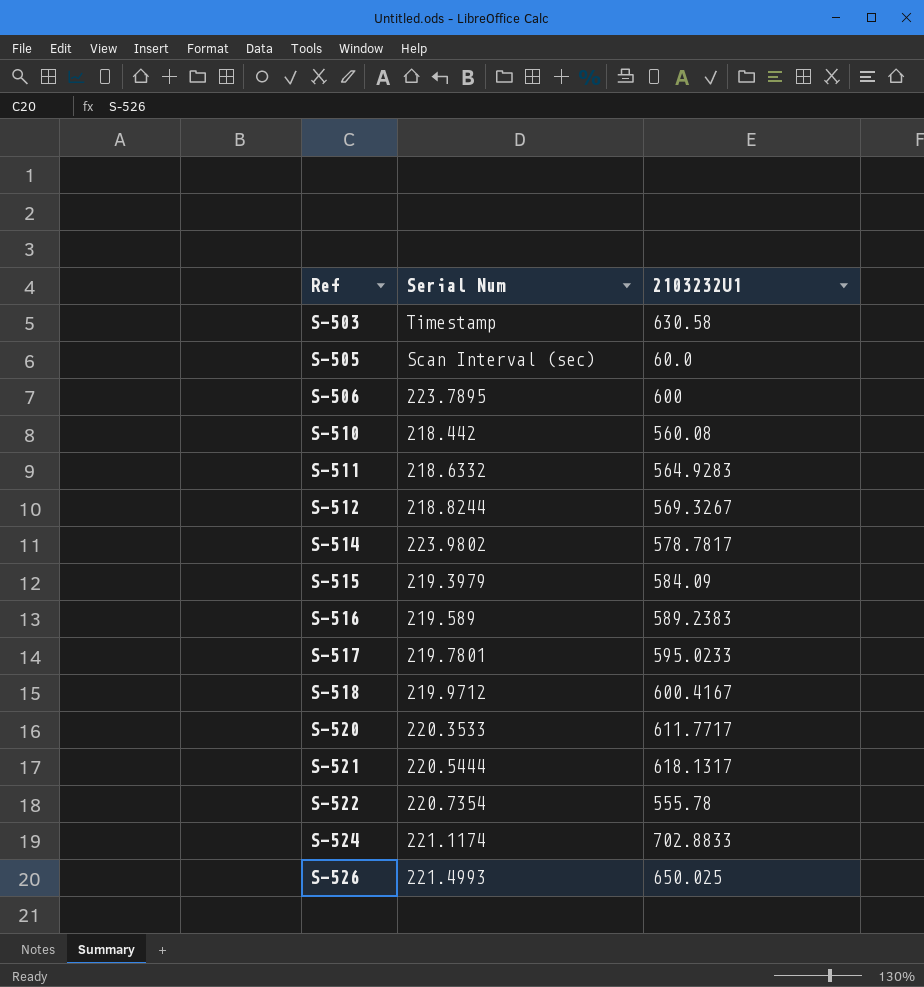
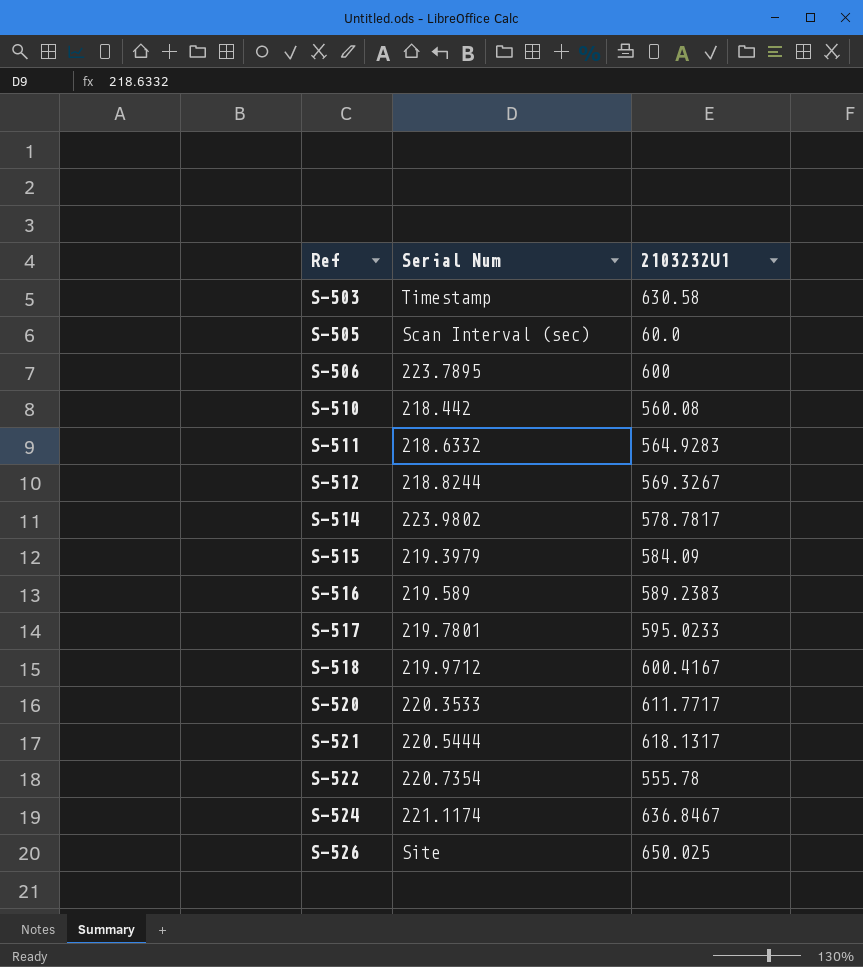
S-524 | 2103232U1: 702.8833 -> 636.8467
S-526 | Serial Num: 221.4993 -> Site

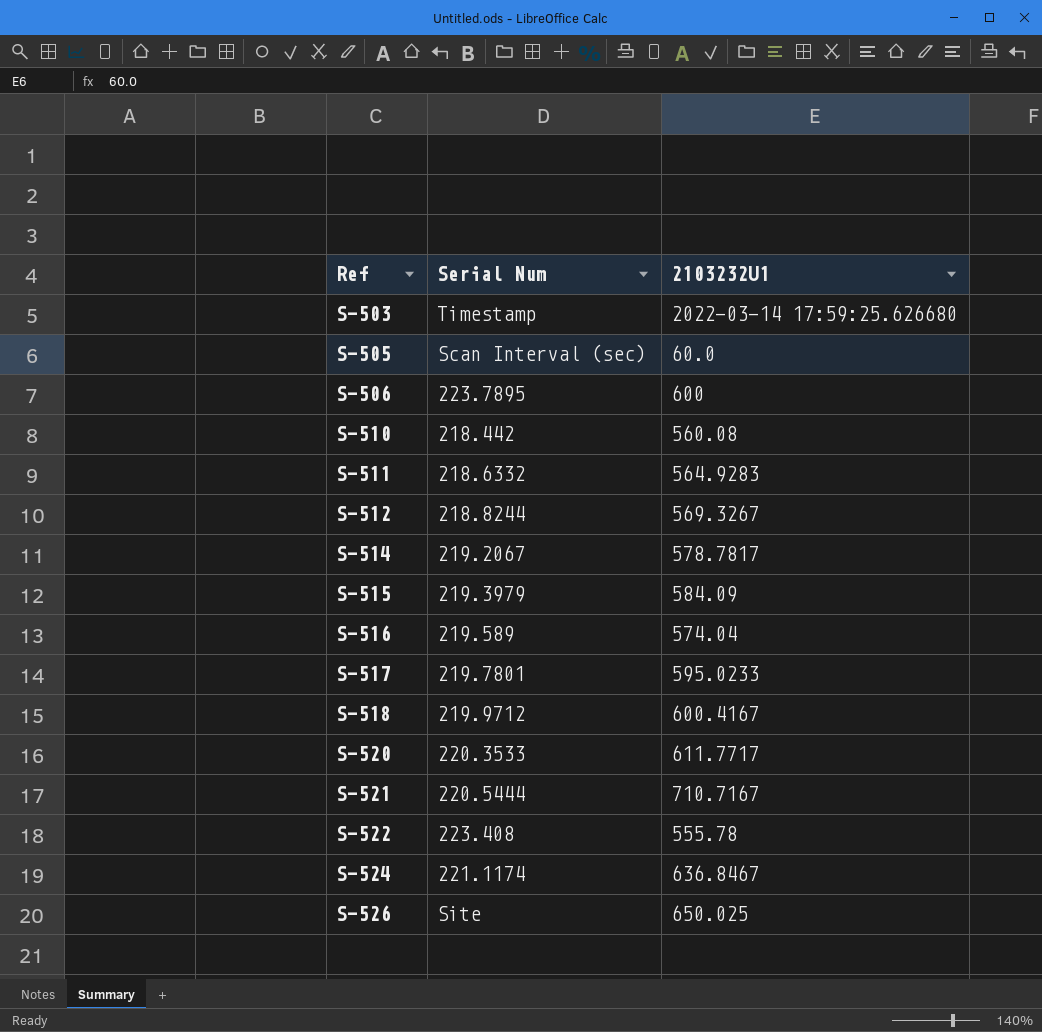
S-503 | 2103232U1: 630.58 -> 2022-03-14 17:59:25.626680
S-514 | Serial Num: 223.9802 -> 219.2067
S-516 | 2103232U1: 589.2383 -> 574.04
S-521 | 2103232U1: 618.1317 -> 710.7167
S-522 | Serial Num: 220.7354 -> 223.408

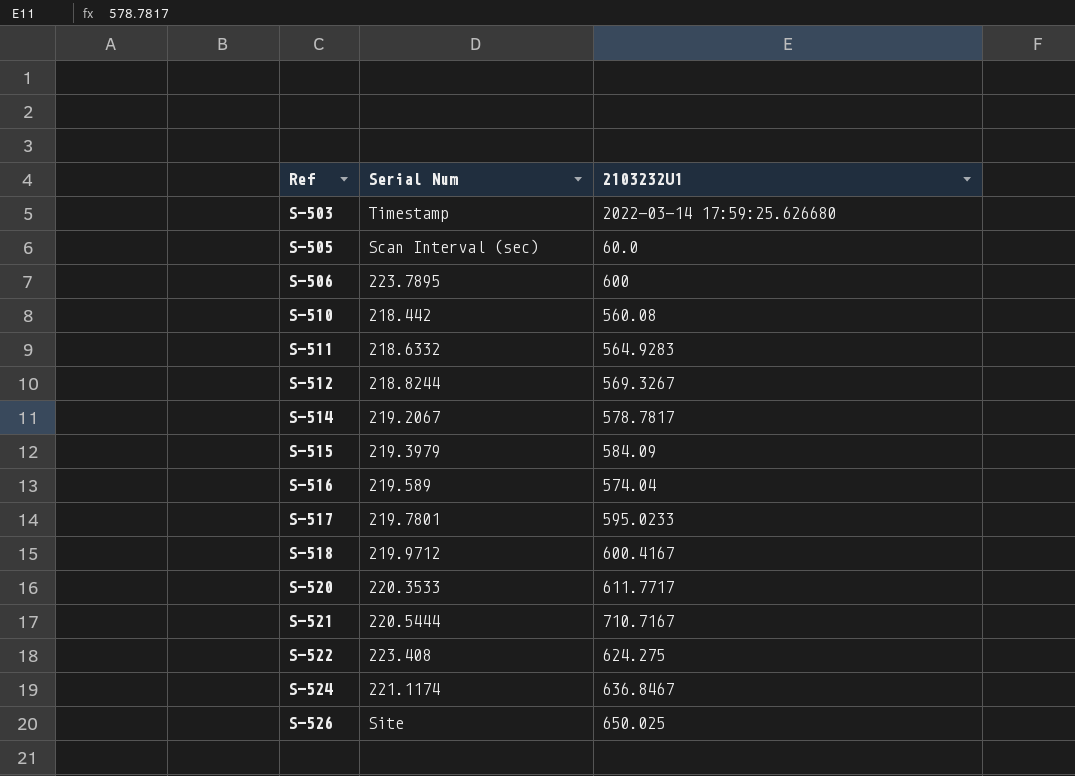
S-522 | 2103232U1: 555.78 -> 624.275

